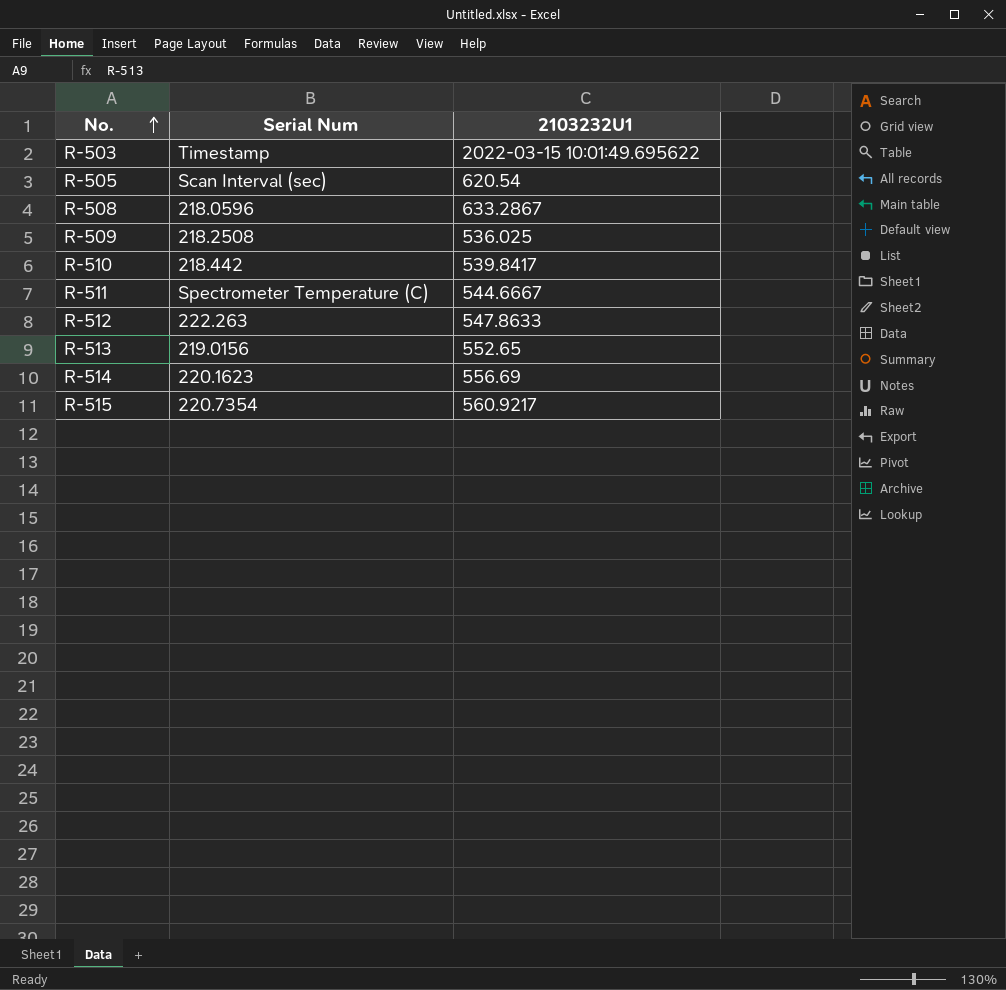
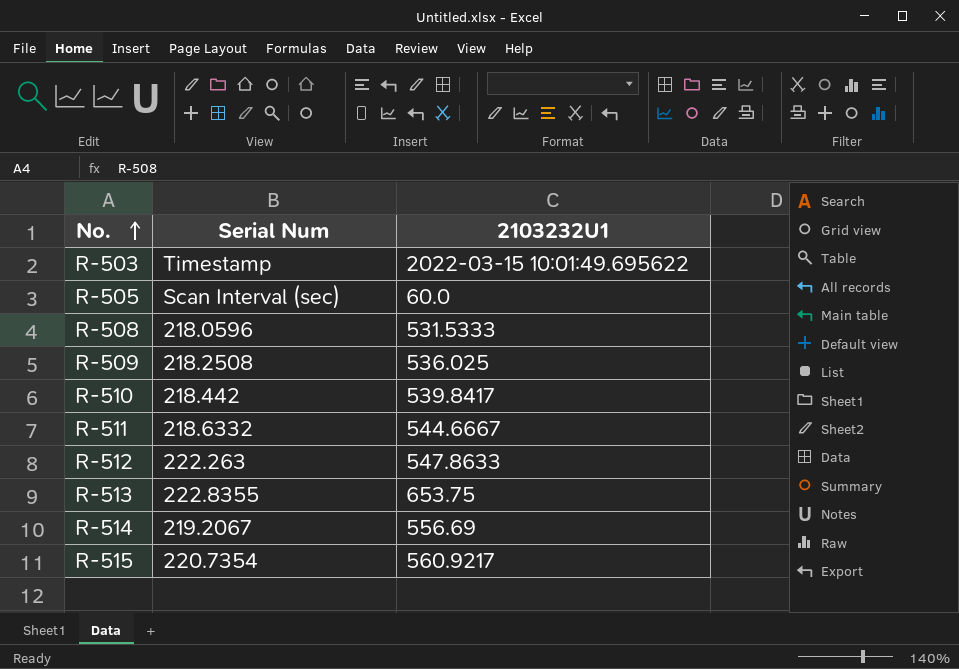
R-505 | 2103232U1: 620.54 -> 60.0
R-508 | 2103232U1: 633.2867 -> 531.5333
R-511 | Serial Num: Spectrometer Temperature (C) -> 218.6332
R-513 | Serial Num: 219.0156 -> 222.8355
R-513 | 2103232U1: 552.65 -> 653.75
R-514 | Serial Num: 220.1623 -> 219.2067

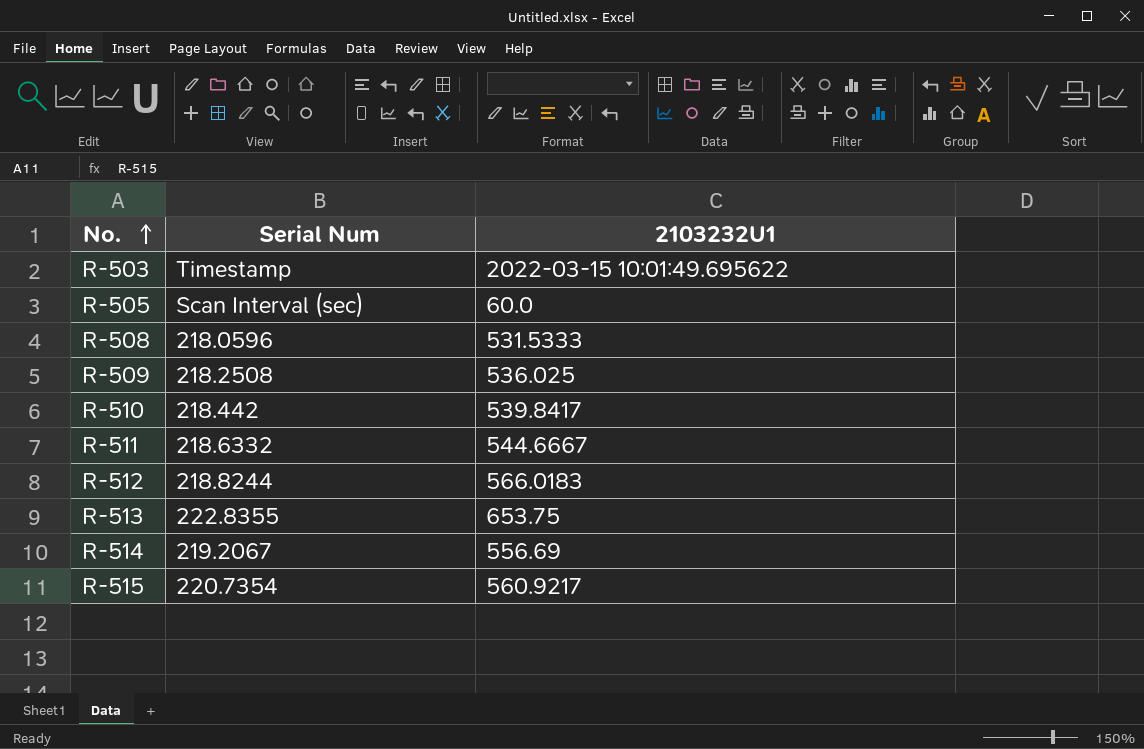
R-512 | Serial Num: 222.263 -> 218.8244
R-512 | 2103232U1: 547.8633 -> 566.0183

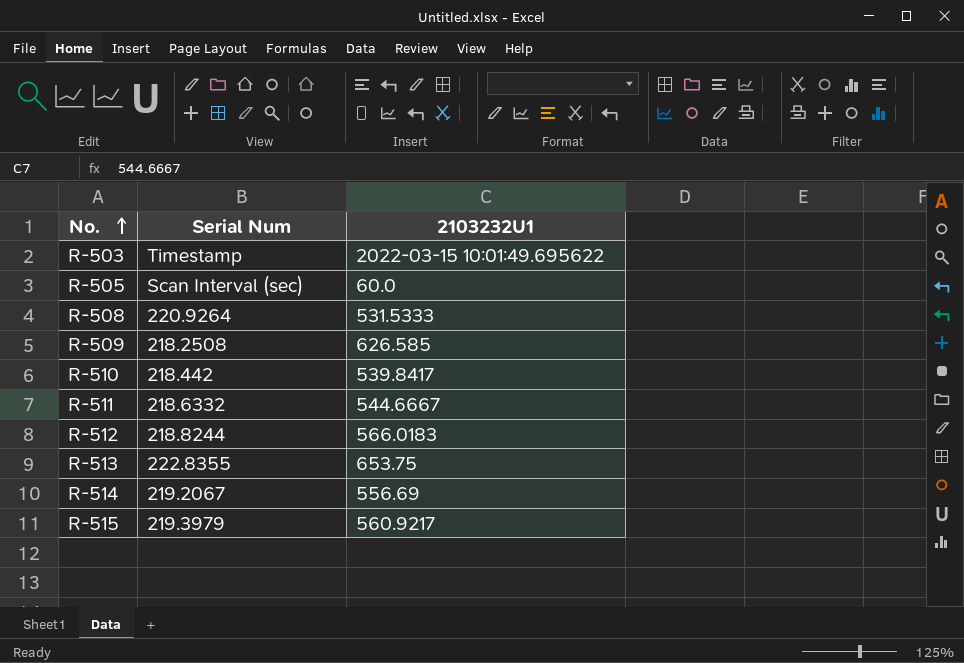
R-508 | Serial Num: 218.0596 -> 220.9264
R-509 | 2103232U1: 536.025 -> 626.585
R-515 | Serial Num: 220.7354 -> 219.3979

